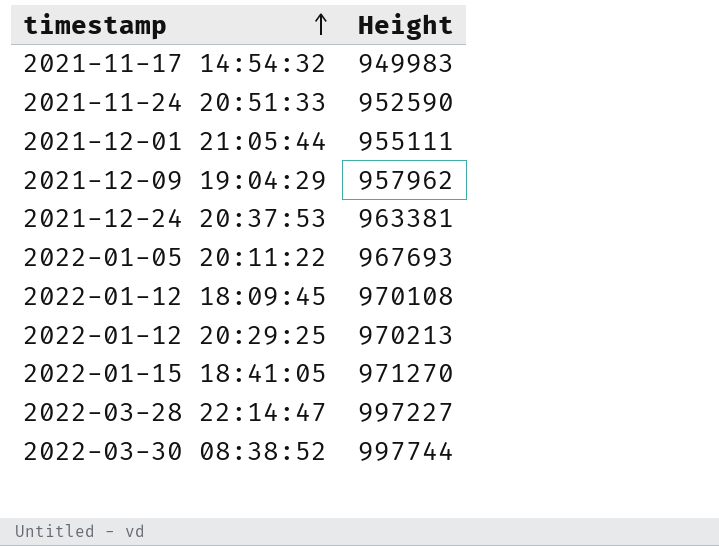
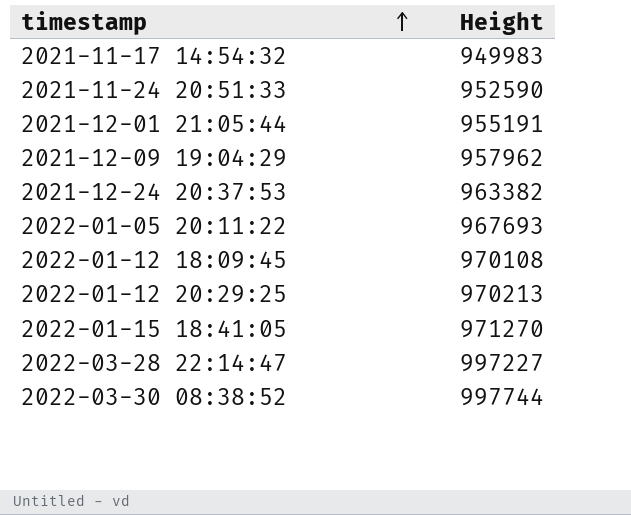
2021-12-01 21:05:44 | Height: 955111 -> 955191
2021-12-24 20:37:53 | Height: 963381 -> 963382

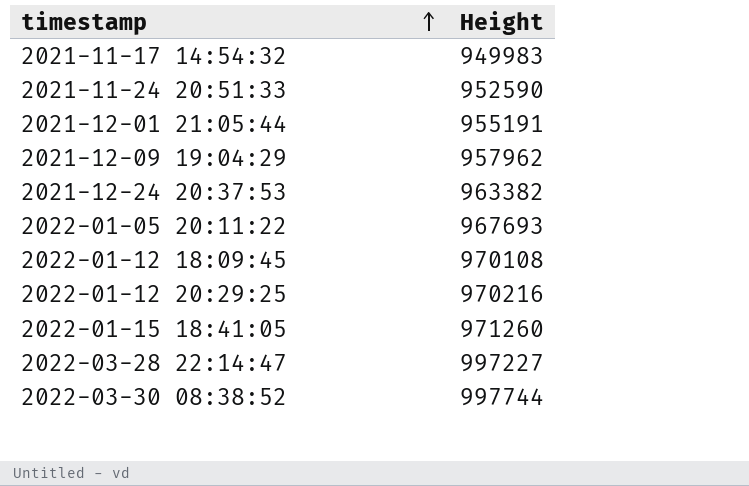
2022-01-12 20:29:25 | Height: 970213 -> 970216
2022-01-15 18:41:05 | Height: 971270 -> 971260

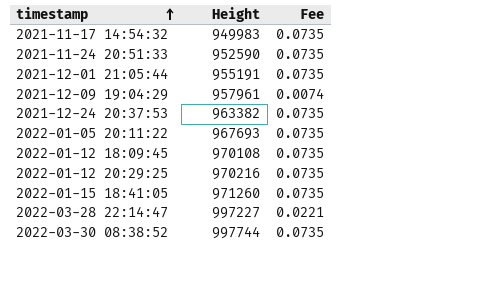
column Fee | position: none -> 3
2021-12-09 19:04:29 | Height: 957962 -> 957961

